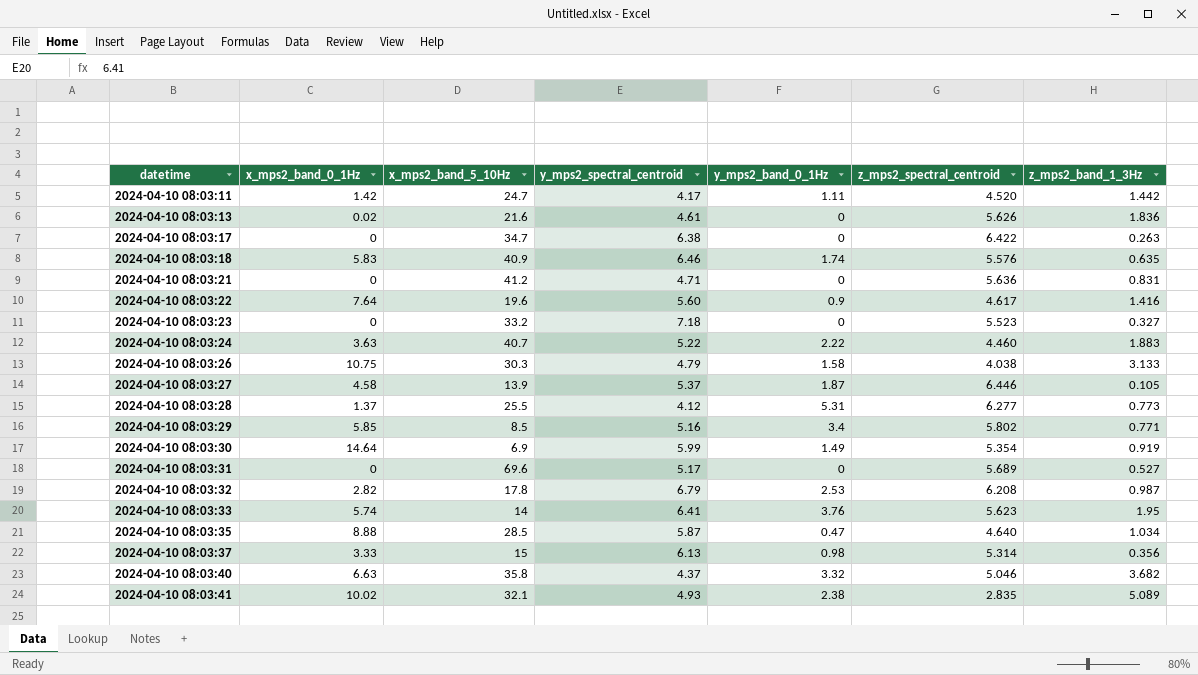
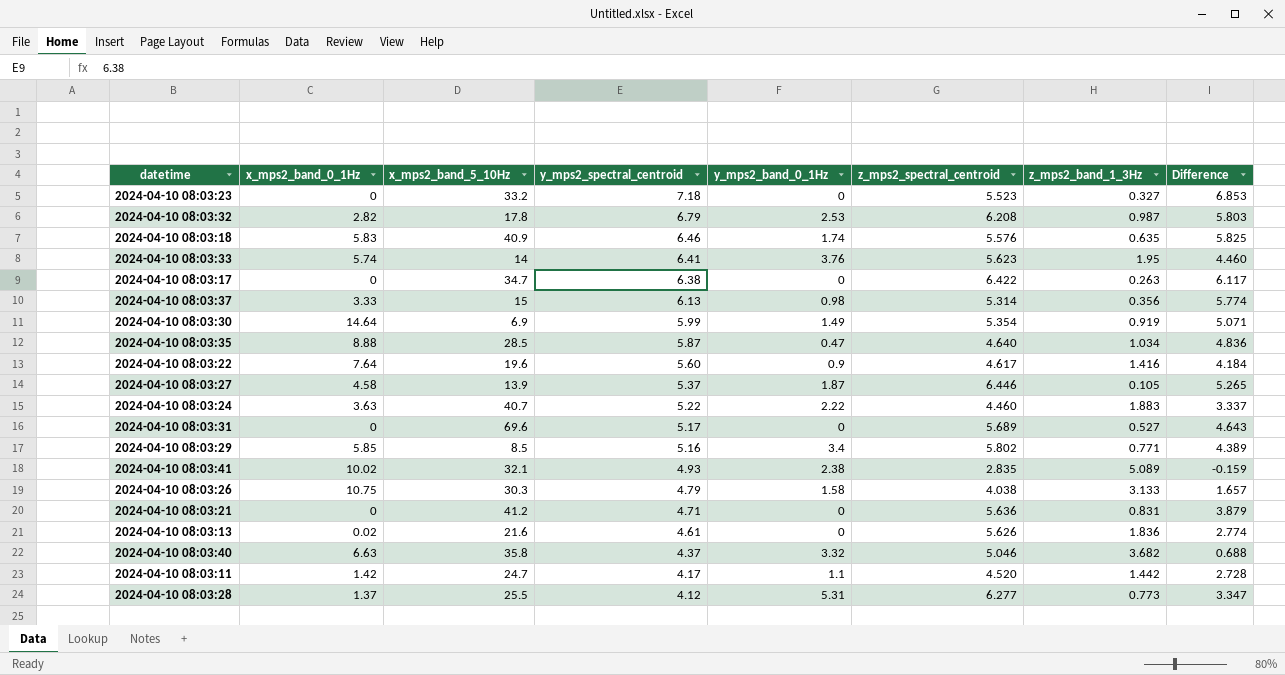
row order: datetime ascending -> y_mps2_spectral_centroid descending
column Difference | formula: none -> [y_mps2_spectral_centroid] - [z_mps2_band_1_3Hz]
2024-04-10 08:03:11 | y_mps2_band_0_1Hz: 1.11 -> 1.1

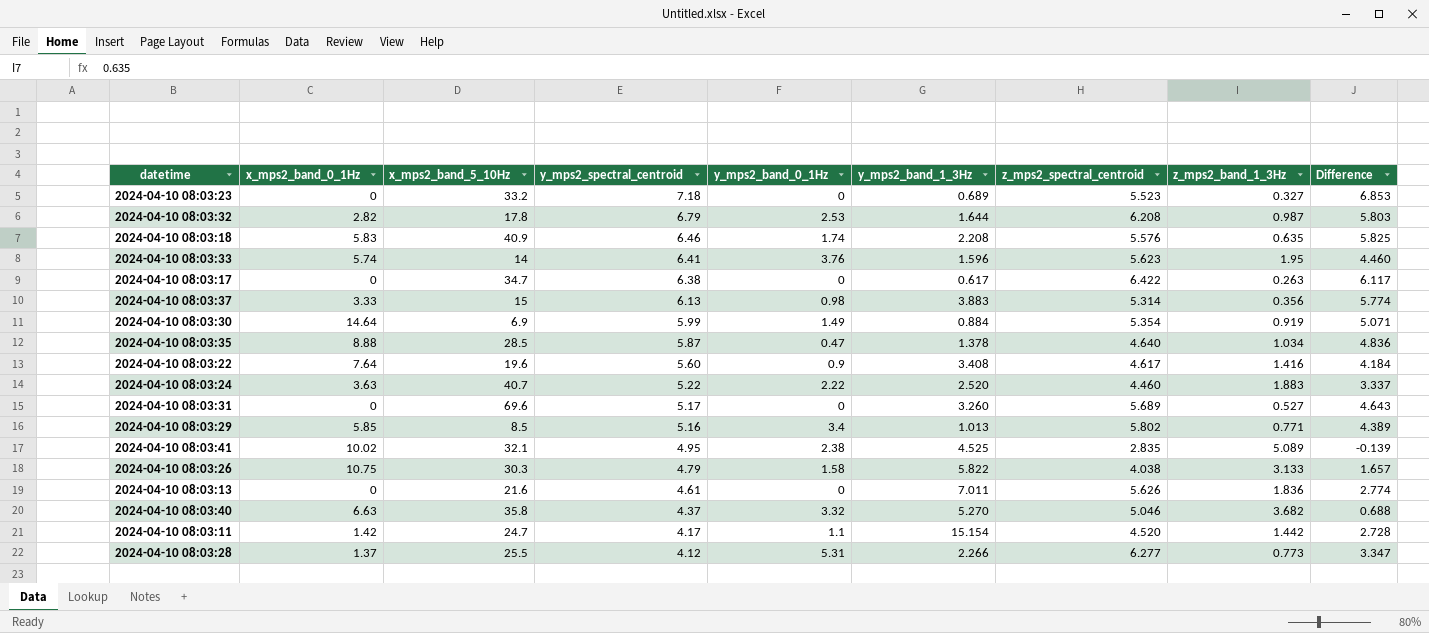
column y_mps2_band_1_3Hz | position: none -> 6
row 2024-04-10 08:03:27: 4.58 | 13.9 | 5.37 | 1.87 | 6.446 | 0.105 | 5.265 -> none
row 2024-04-10 08:03:21: 0 | 41.2 | 4.71 | 0 | 5.636 | 0.831 | 3.879 -> none
2024-04-10 08:03:41 | y_mps2_spectral_centroid: 4.93 -> 4.95
2024-04-10 08:03:41 | Difference: -0.159 -> -0.139
2024-04-10 08:03:13 | x_mps2_band_0_1Hz: 0.02 -> 0

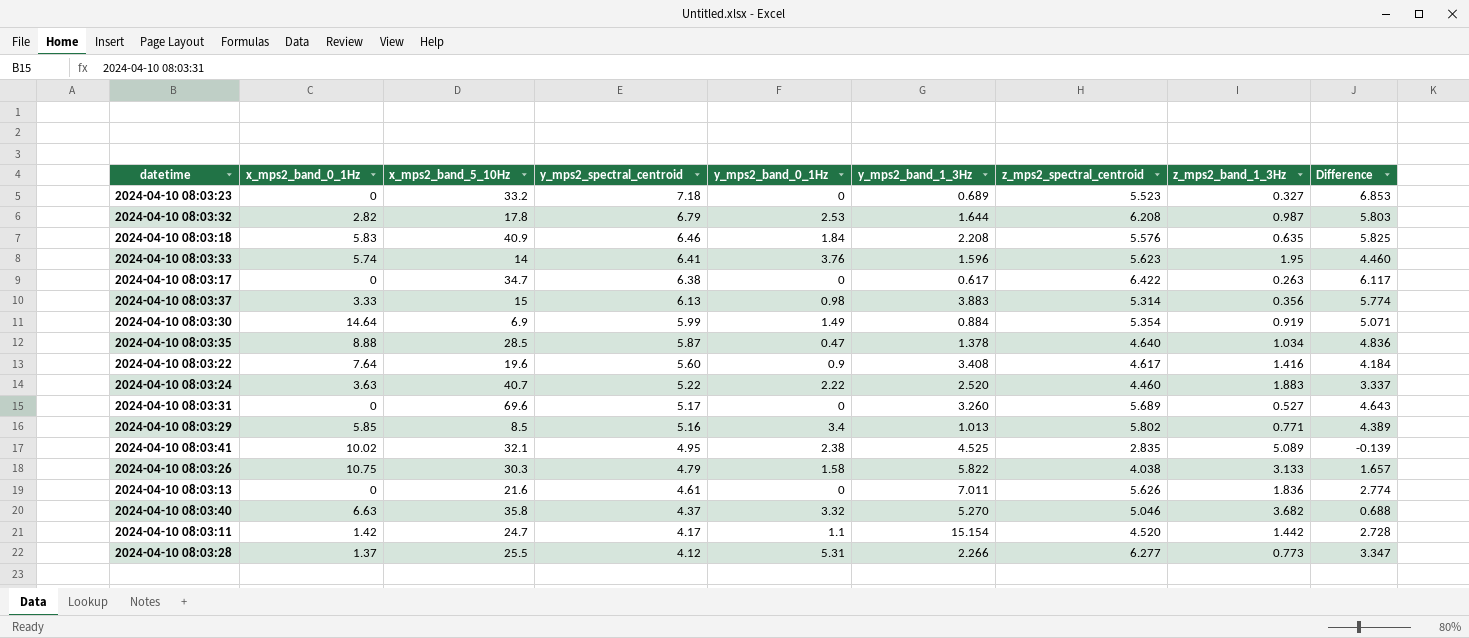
2024-04-10 08:03:18 | y_mps2_band_0_1Hz: 1.74 -> 1.84

